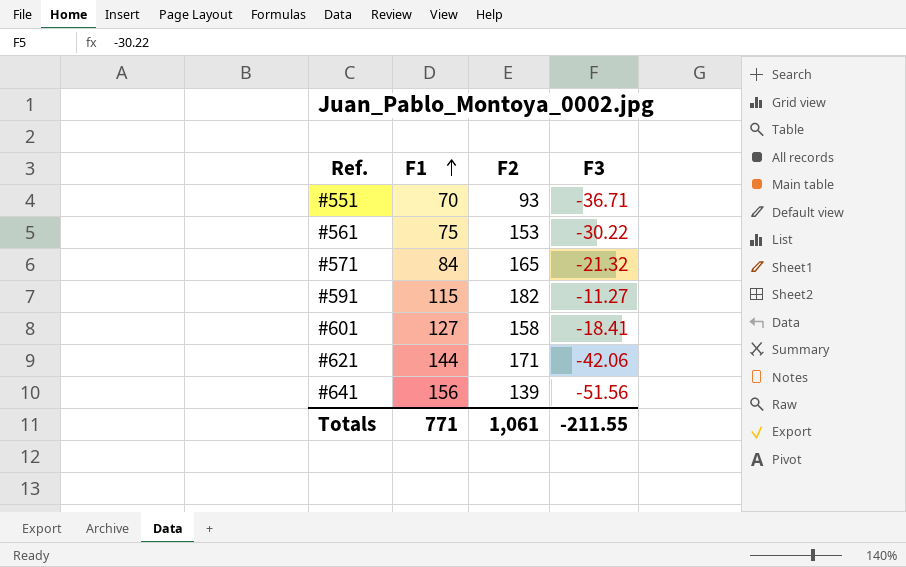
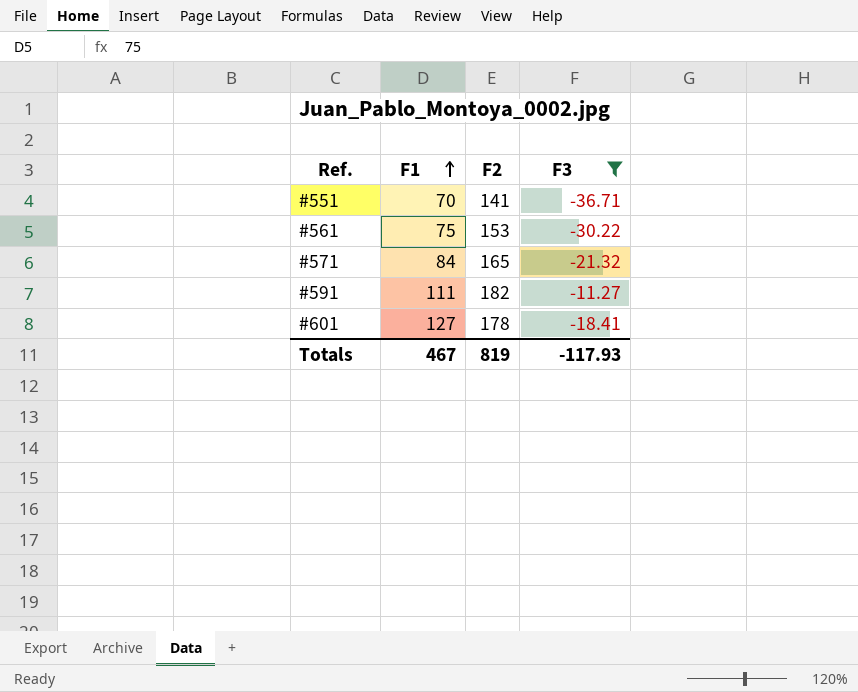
filter: none -> F3 >= -36.71
#551 | F2: 93 -> 141
#591 | F1: 115 -> 111
#601 | F2: 158 -> 178
Totals | F1: 771 -> 467
Totals | F2: 1,061 -> 819
Totals | F3: -211.55 -> -117.93

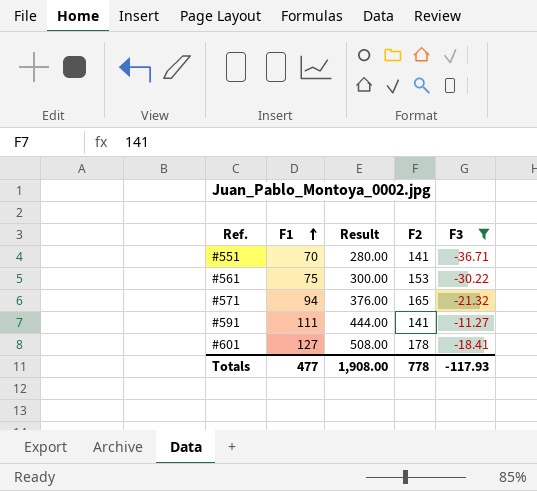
column Result | formula: none -> [F1] * 4
#571 | F1: 84 -> 94
#591 | F2: 182 -> 141
Totals | F1: 467 -> 477
Totals | F2: 819 -> 778

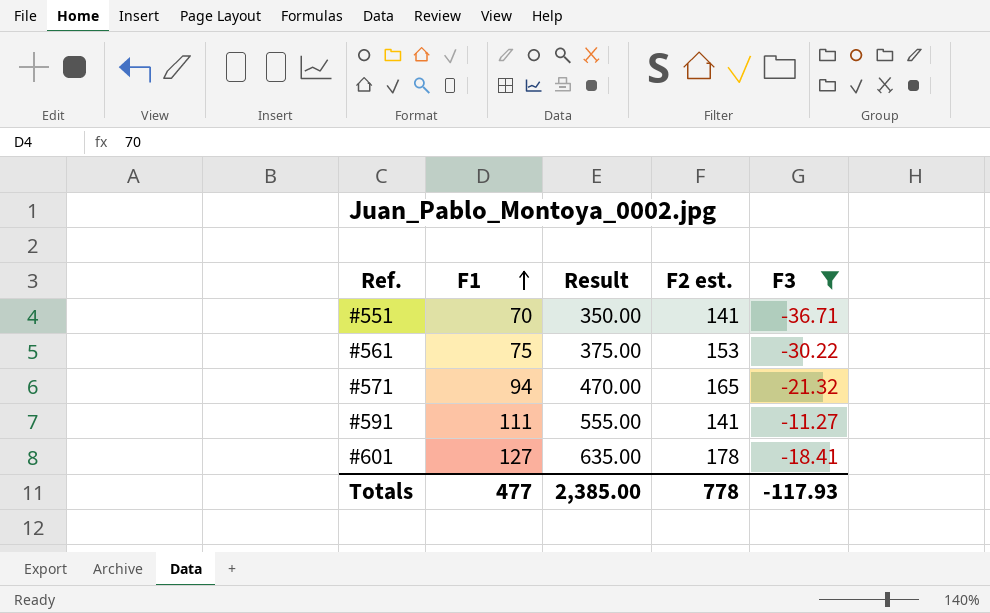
column Result | formula: [F1] * 4 -> [F1] * 5
column name: F2 -> F2 est.
Totals | Result: 1,908.00 -> 2,385.00

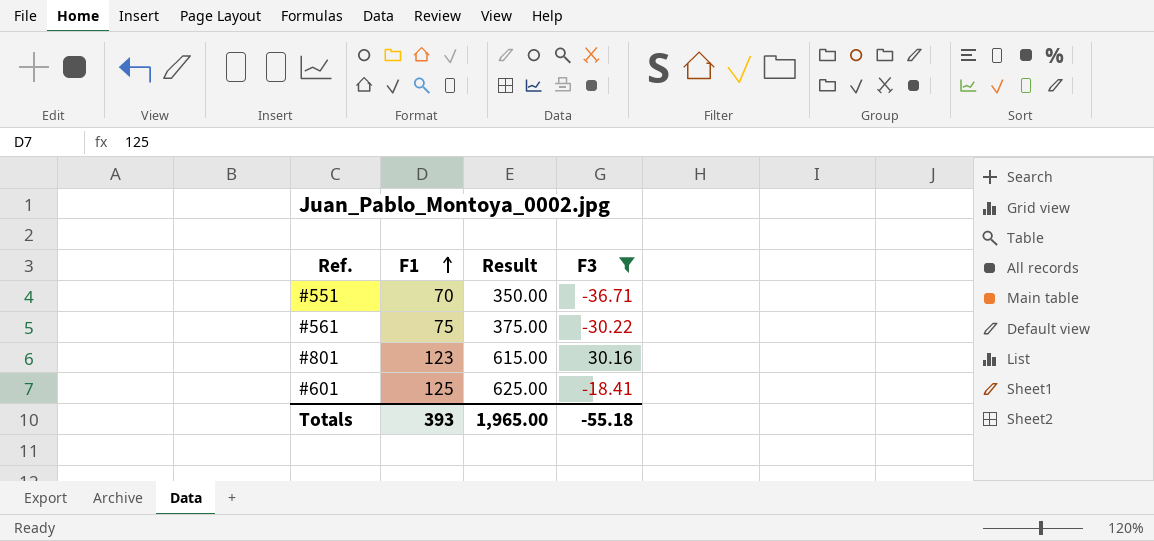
column F2 est. | position: 4 -> none
row #571: 94 | 470.00 | 165 | -21.32 -> none
row #591: 111 | 555.00 | 141 | -11.27 -> none
row #801: none -> 123 | 615.00 | 30.16
#601 | F1: 127 -> 125
#601 | Result: 635.00 -> 625.00
Totals | F1: 477 -> 393
Totals | Result: 2,385.00 -> 1,965.00
Totals | F3: -117.93 -> -55.18

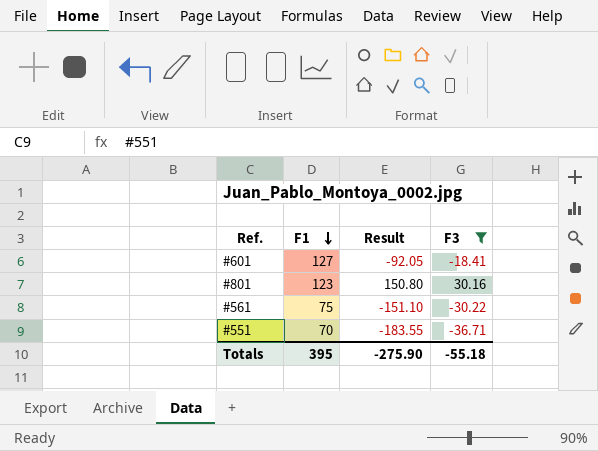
row order: F1 ascending -> F1 descending
column Result | formula: [F1] * 5 -> [F3] * 5
#601 | F1: 125 -> 127
Totals | F1: 393 -> 395
Totals | Result: 1,965.00 -> -275.90

